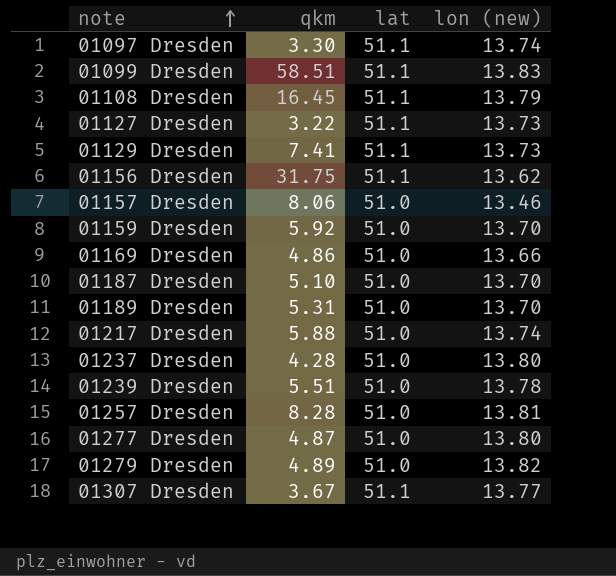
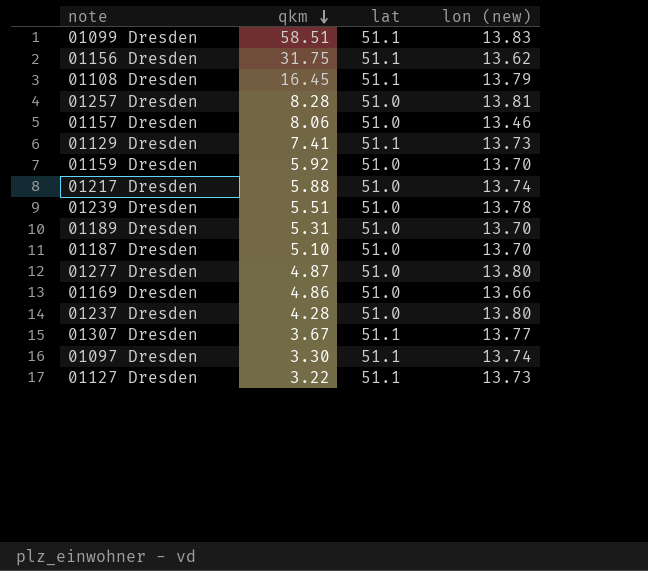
row order: note ascending -> qkm descending
row 01279 Dresden: 4.89 | 51.0 | 13.82 -> none

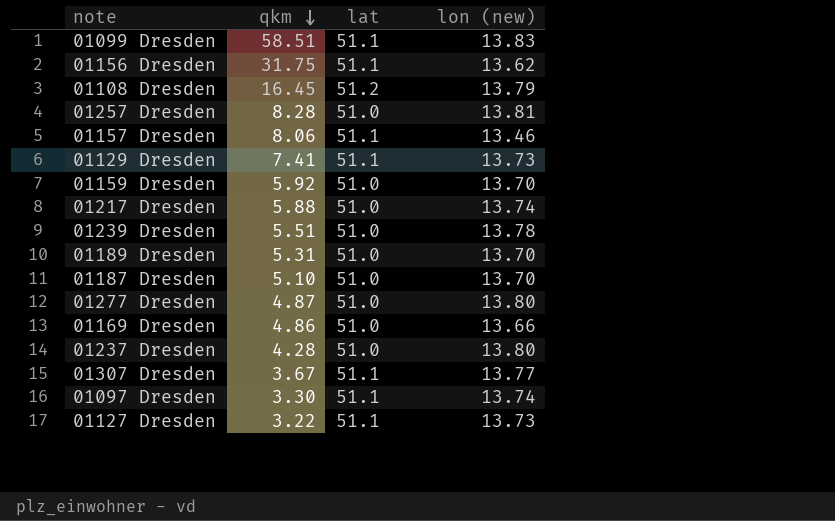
01108 Dresden | lat: 51.1 -> 51.2
01157 Dresden | lat: 51.0 -> 51.1

